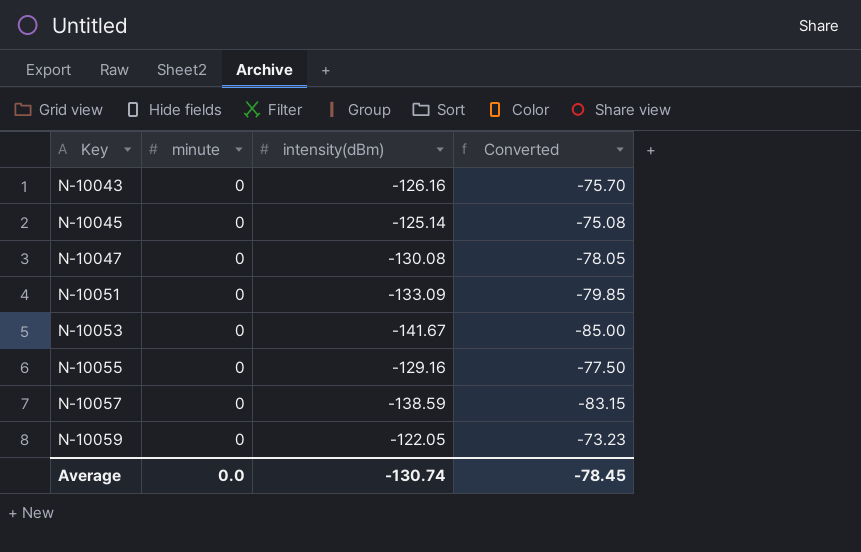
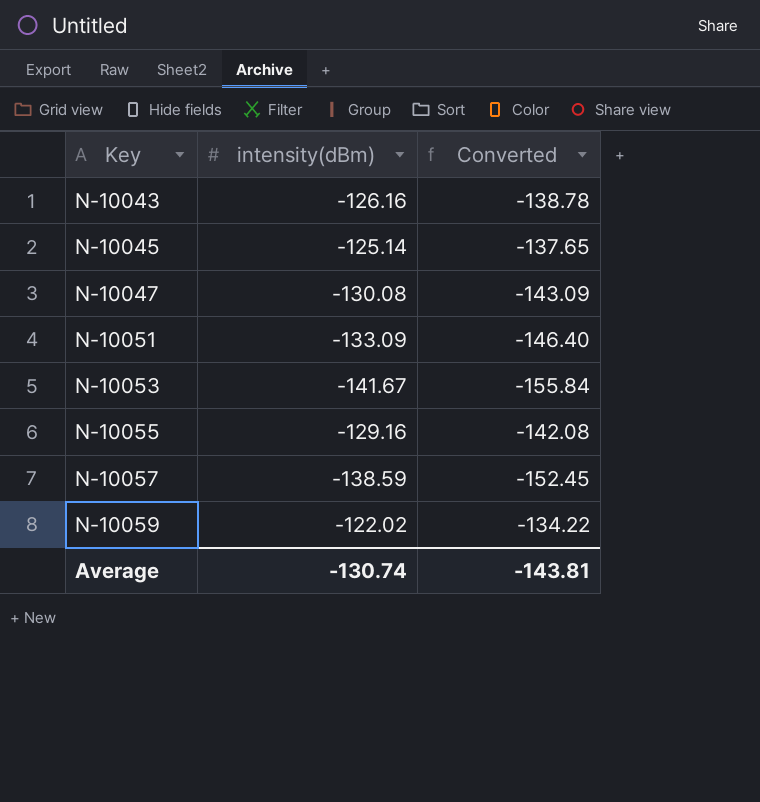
column minute | position: 2 -> none
column Converted | formula: [intensity(dBm)] * 0.6 -> [intensity(dBm)] * 1.1
N-10059 | intensity(dBm): -122.05 -> -122.02
Average | Converted: -78.45 -> -143.81

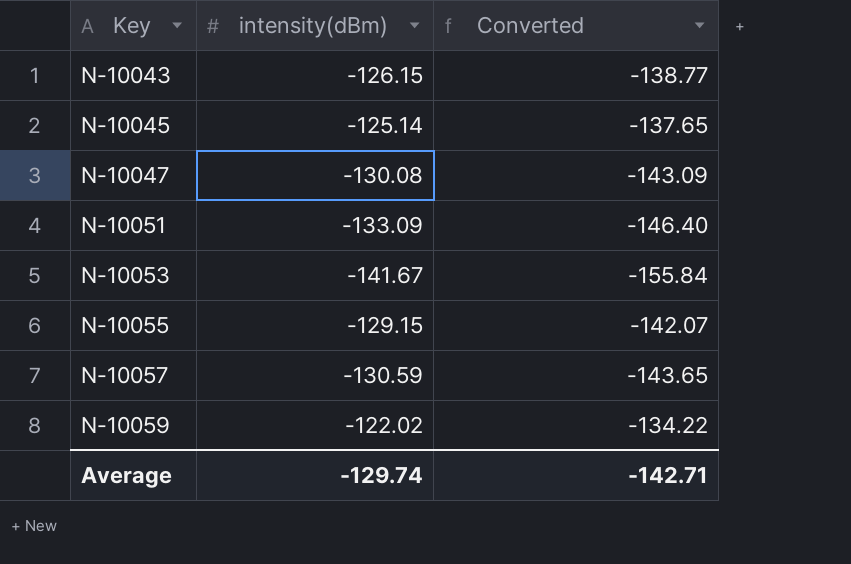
N-10043 | intensity(dBm): -126.16 -> -126.15
N-10043 | Converted: -138.78 -> -138.77
N-10055 | intensity(dBm): -129.16 -> -129.15
N-10055 | Converted: -142.08 -> -142.07
N-10057 | intensity(dBm): -138.59 -> -130.59
N-10057 | Converted: -152.45 -> -143.65
Average | intensity(dBm): -130.74 -> -129.74
Average | Converted: -143.81 -> -142.71

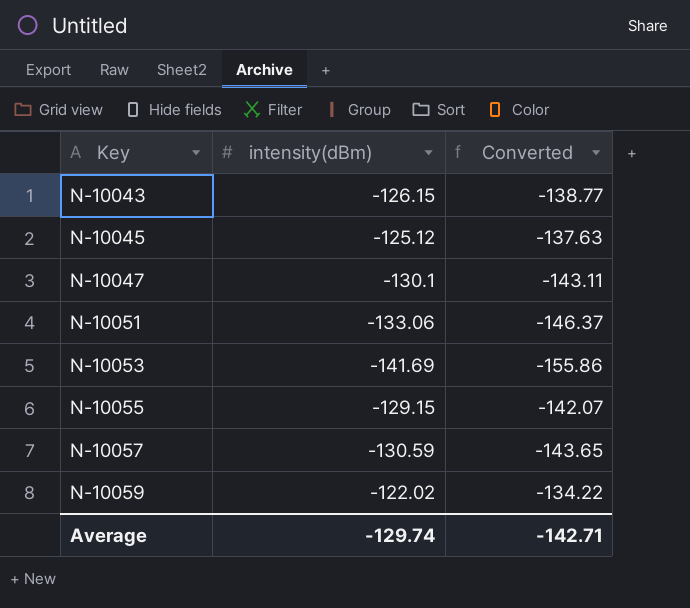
N-10045 | intensity(dBm): -125.14 -> -125.12
N-10045 | Converted: -137.65 -> -137.63
N-10047 | intensity(dBm): -130.08 -> -130.1
N-10047 | Converted: -143.09 -> -143.11
N-10051 | intensity(dBm): -133.09 -> -133.06
N-10051 | Converted: -146.40 -> -146.37
N-10053 | intensity(dBm): -141.67 -> -141.69
N-10053 | Converted: -155.84 -> -155.86

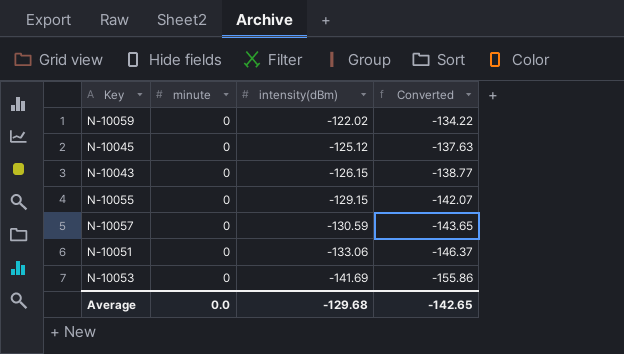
row order: Key ascending -> intensity(dBm) descending
column minute | position: none -> 2
row N-10047: -130.1 | -143.11 -> none
Average | intensity(dBm): -129.74 -> -129.68
Average | Converted: -142.71 -> -142.65

